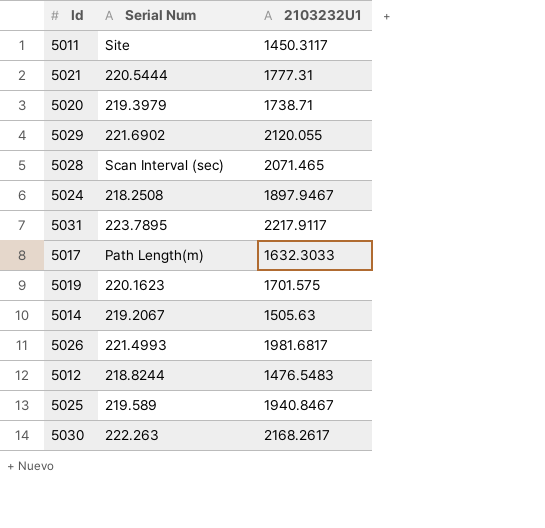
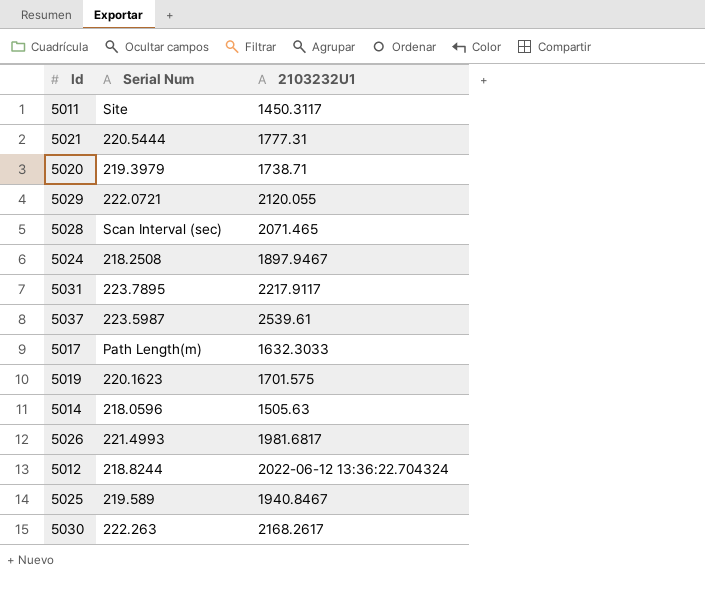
5029 | Serial Num: 221.6902 -> 222.0721
row 5037: none -> 223.5987 | 2539.61
5014 | Serial Num: 219.2067 -> 218.0596
5012 | 2103232U1: 1476.5483 -> 2022-06-12 13:36:22.704324

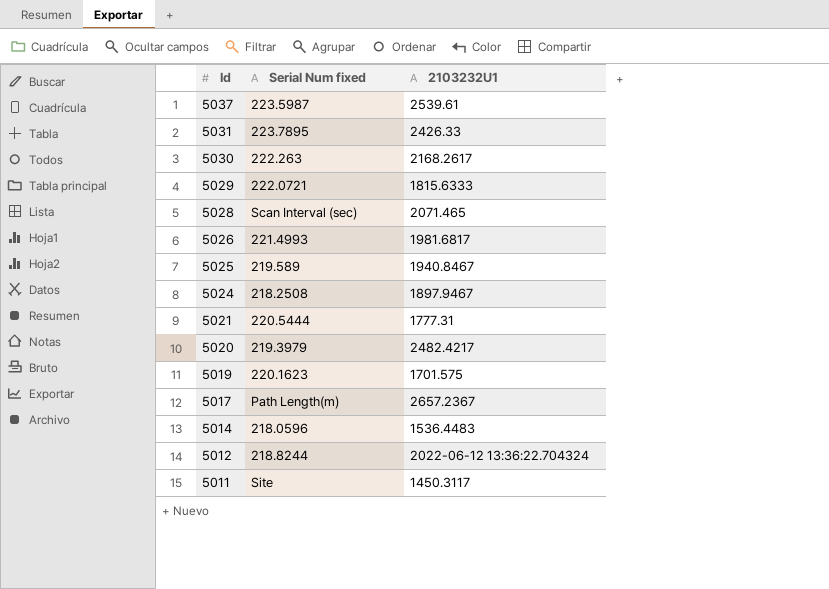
row order: none -> Id descending
column name: Serial Num -> Serial Num fixed
5031 | 2103232U1: 2217.9117 -> 2426.33
5029 | 2103232U1: 2120.055 -> 1815.6333
5020 | 2103232U1: 1738.71 -> 2482.4217
5017 | 2103232U1: 1632.3033 -> 2657.2367
5014 | 2103232U1: 1505.63 -> 1536.4483

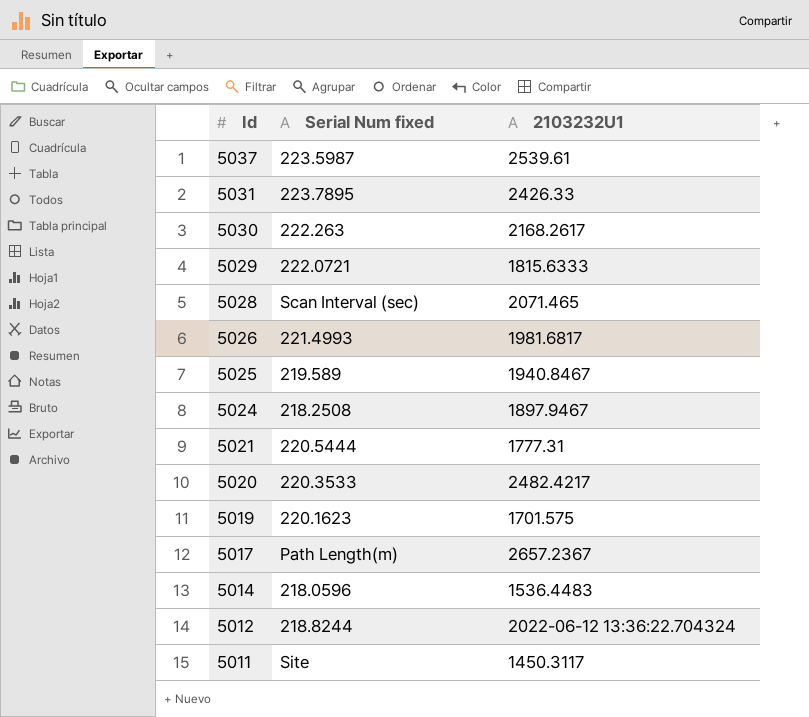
5020 | Serial Num fixed: 219.3979 -> 220.3533

